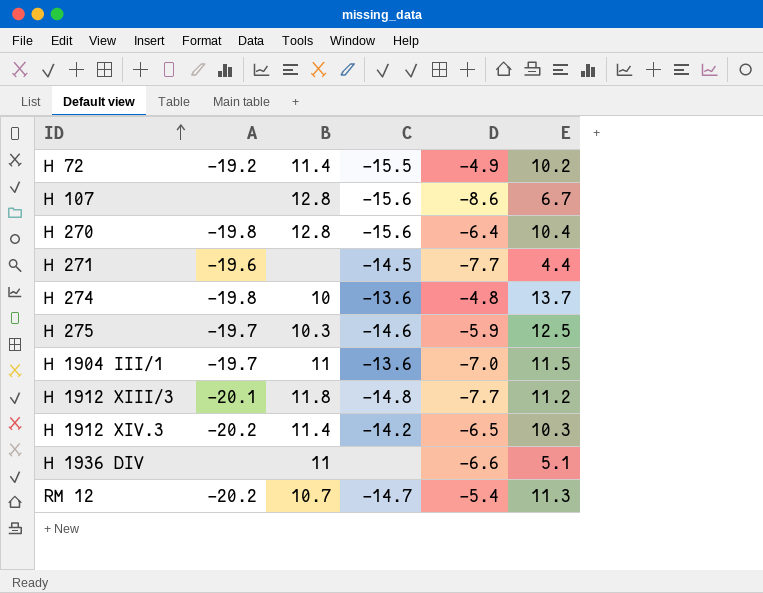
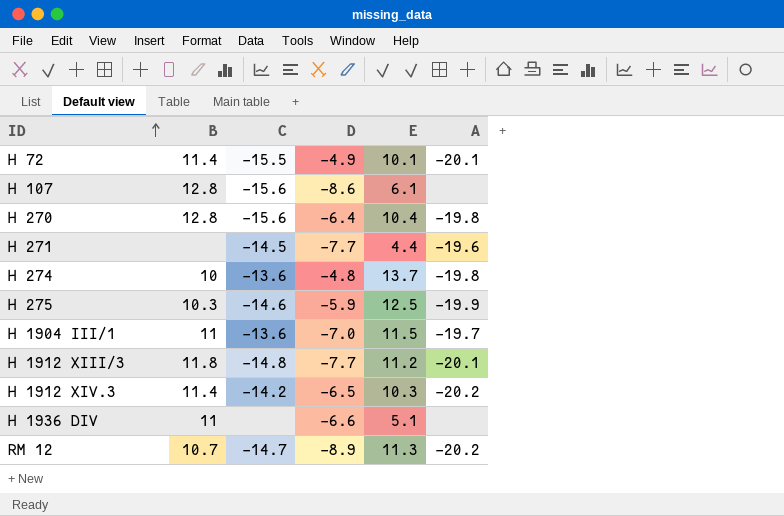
column A | position: 2 -> 6
H 72 | E: 10.2 -> 10.1
H 72 | A: -19.2 -> -20.1
H 107 | E: 6.7 -> 6.1
H 275 | A: -19.7 -> -19.9
RM 12 | D: -5.4 -> -8.9

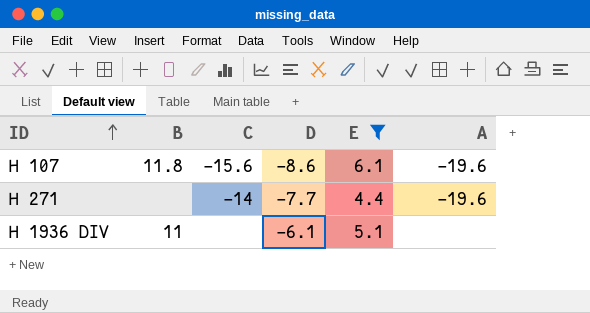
filter: none -> E <= 6.1
H 107 | B: 12.8 -> 11.8
H 107 | A: none -> -19.6
H 271 | C: -14.5 -> -14
H 1936 DIV | D: -6.6 -> -6.1

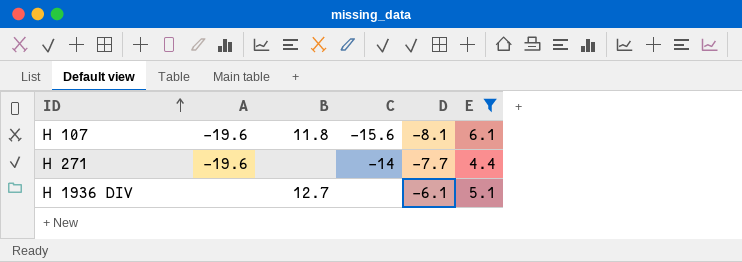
column A | position: 6 -> 2
H 107 | D: -8.6 -> -8.1
H 1936 DIV | B: 11 -> 12.7

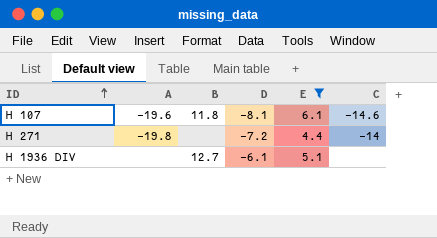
column C | position: 4 -> 6
H 107 | C: -15.6 -> -14.6
H 271 | A: -19.6 -> -19.8
H 271 | D: -7.7 -> -7.2

